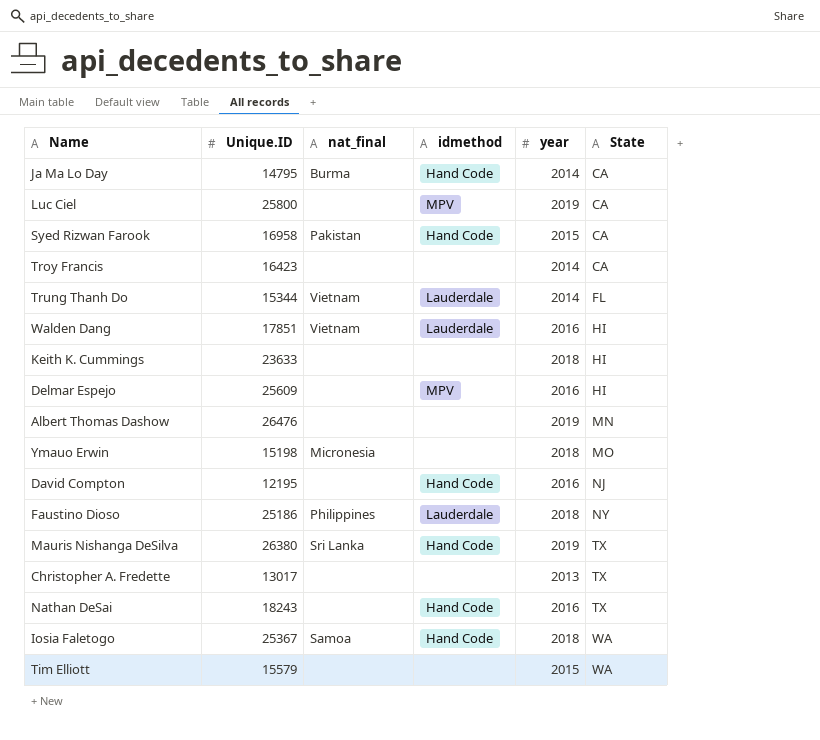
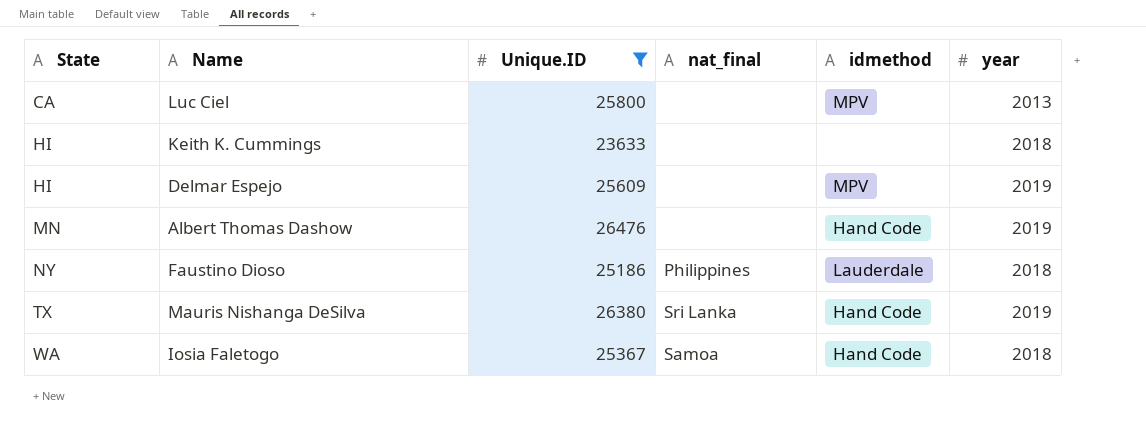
filter: none -> Unique.ID >= 23633
column State | position: 6 -> 1
Luc Ciel | year: 2019 -> 2013
Delmar Espejo | year: 2016 -> 2019
Albert Thomas Dashow | idmethod: none -> Hand Code

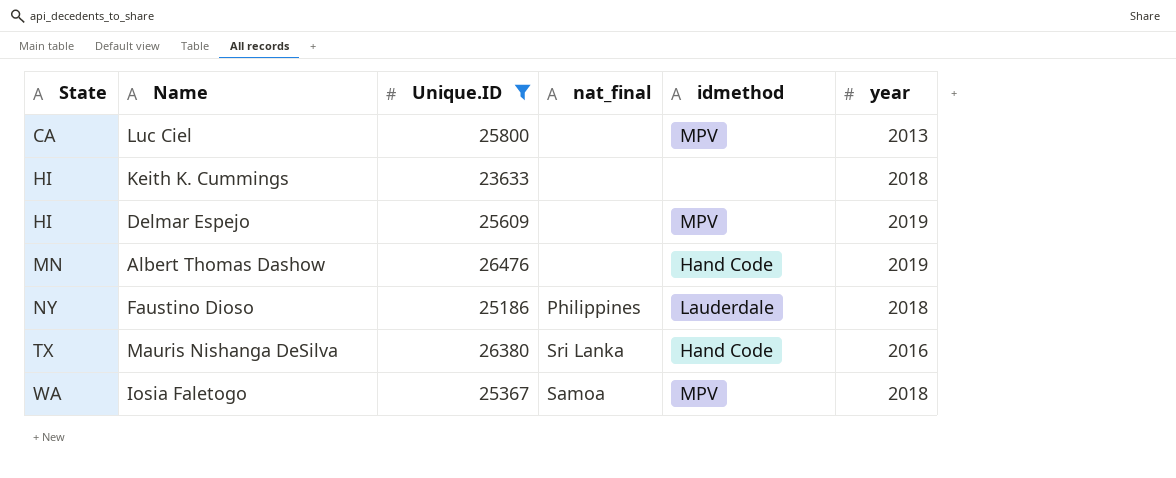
Mauris Nishanga DeSilva | year: 2019 -> 2016
Iosia Faletogo | idmethod: Hand Code -> MPV

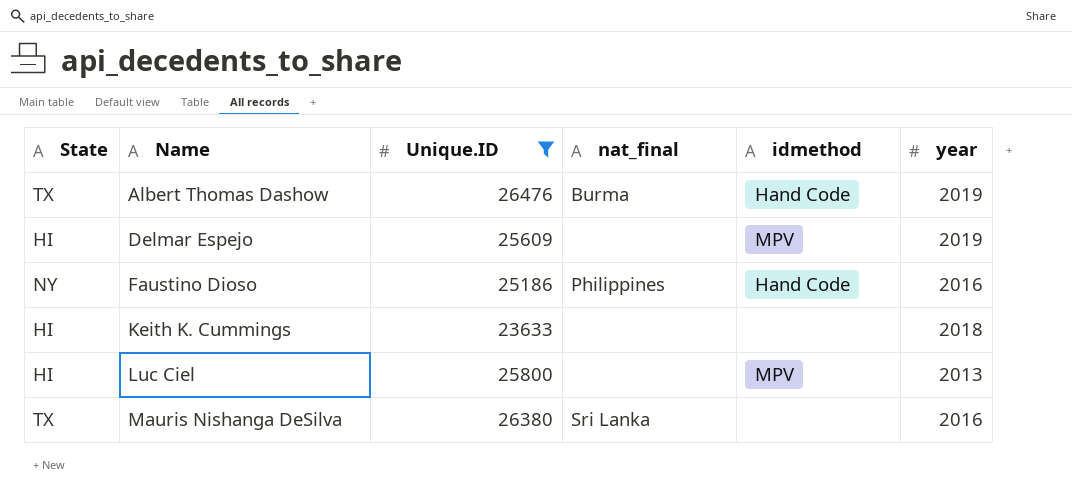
row order: State ascending -> Name ascending
row Iosia Faletogo: WA | 25367 | Samoa | MPV | 2018 -> none
Albert Thomas Dashow | State: MN -> TX
Albert Thomas Dashow | nat_final: none -> Burma
Faustino Dioso | idmethod: Lauderdale -> Hand Code
Faustino Dioso | year: 2018 -> 2016
Luc Ciel | State: CA -> HI
Mauris Nishanga DeSilva | idmethod: Hand Code -> none

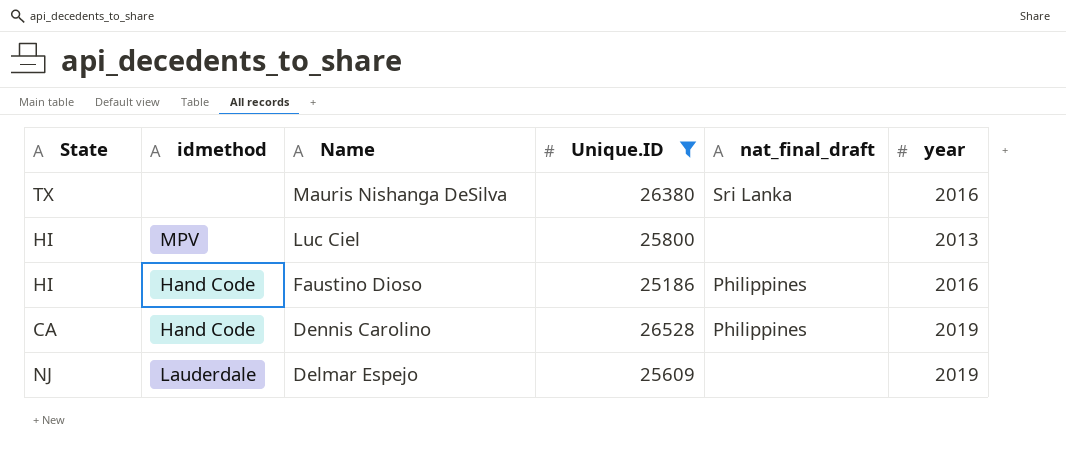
row order: Name ascending -> Name descending
column idmethod | position: 5 -> 2
column name: nat_final -> nat_final_draft
row Albert Thomas Dashow: TX | 26476 | Burma | Hand Code | 2019 -> none
row Keith K. Cummings: HI | 23633 | none | none | 2018 -> none
Faustino Dioso | State: NY -> HI
row Dennis Carolino: none -> CA | Hand Code | 26528 | Philippines | 2019
Delmar Espejo | State: HI -> NJ
Delmar Espejo | idmethod: MPV -> Lauderdale

